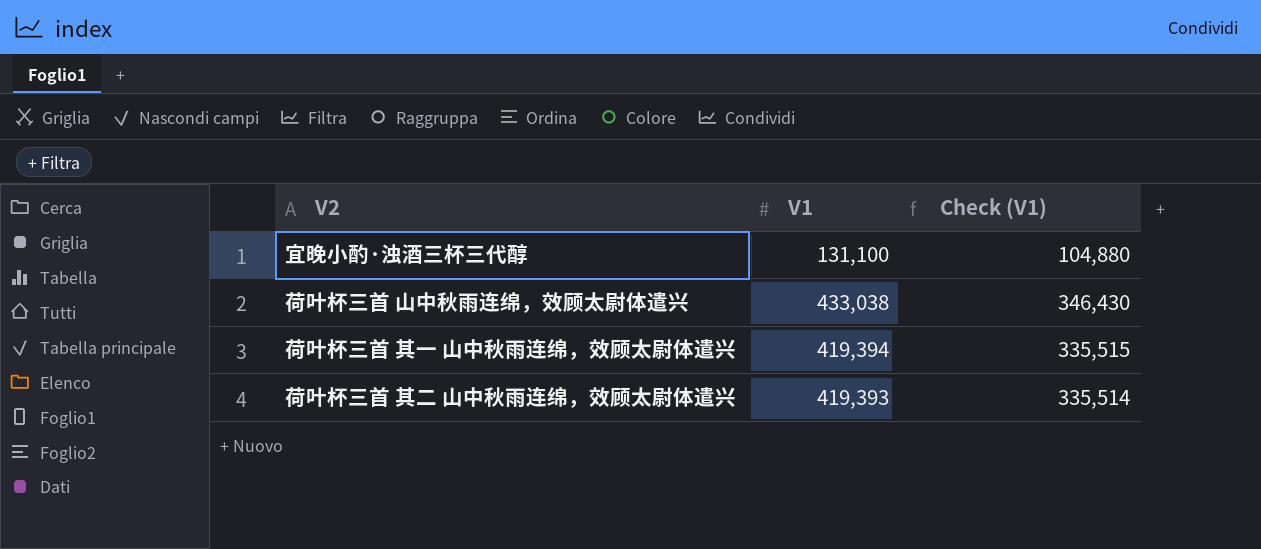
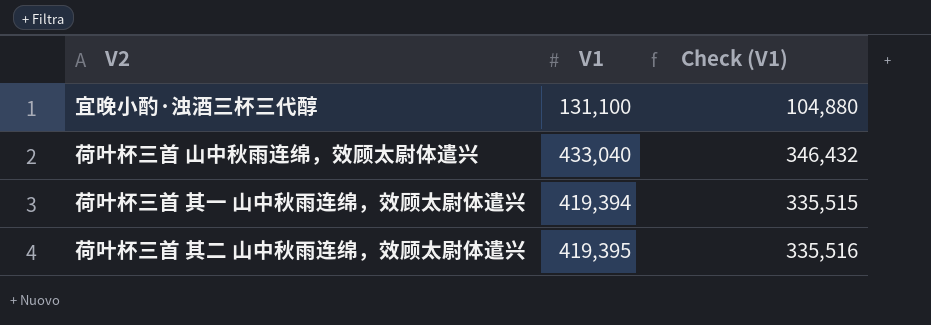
荷叶杯三首 山中秋雨连绵，效顾太尉体遣兴 | V1: 433,038 -> 433,040
荷叶杯三首 山中秋雨连绵，效顾太尉体遣兴 | Check (V1): 346,430 -> 346,432
荷叶杯三首 其二 山中秋雨连绵，效顾太尉体遣兴 | V1: 419,393 -> 419,395
荷叶杯三首 其二 山中秋雨连绵，效顾太尉体遣兴 | Check (V1): 335,514 -> 335,516

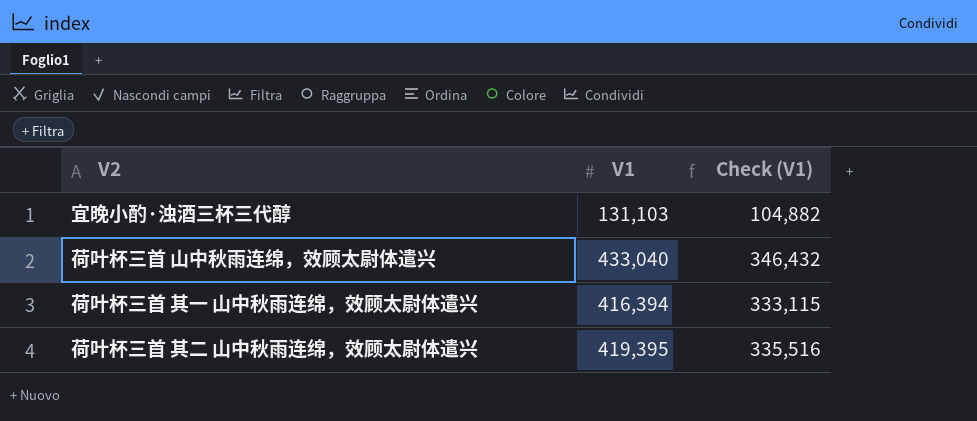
宜晚小酌·浊酒三杯三代醇 | V1: 131,100 -> 131,103
宜晚小酌·浊酒三杯三代醇 | Check (V1): 104,880 -> 104,882
荷叶杯三首 其一 山中秋雨连绵，效顾太尉体遣兴 | V1: 419,394 -> 416,394
荷叶杯三首 其一 山中秋雨连绵，效顾太尉体遣兴 | Check (V1): 335,515 -> 333,115

